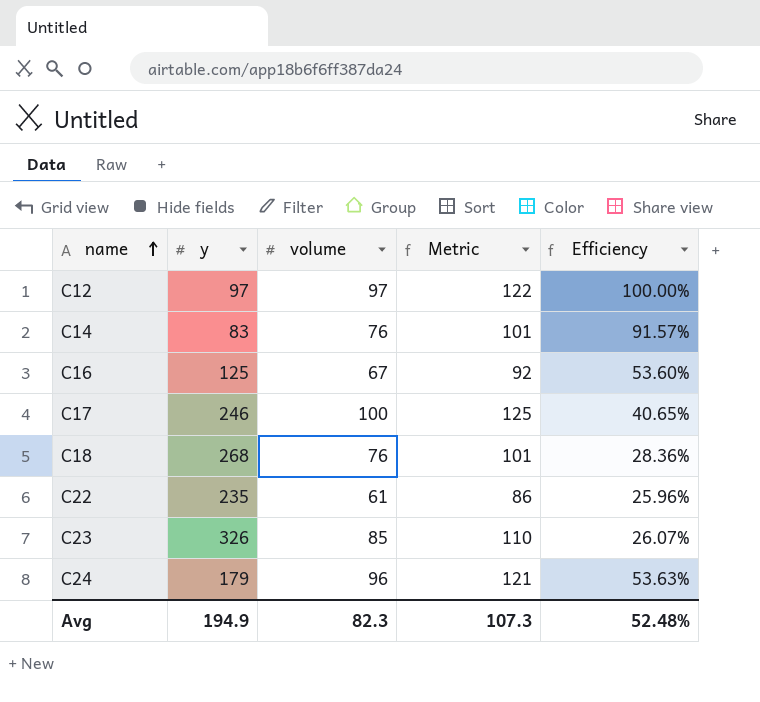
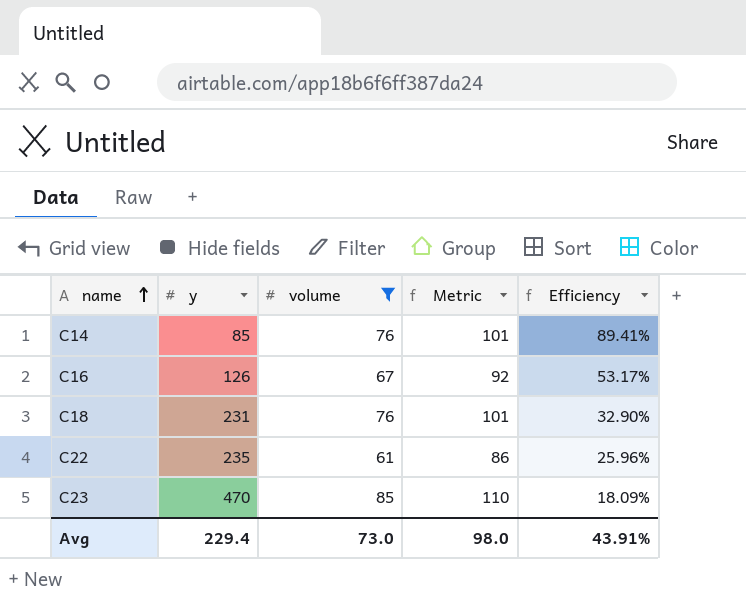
filter: none -> volume <= 85
C14 | y: 83 -> 85
C14 | Efficiency: 91.57% -> 89.41%
C16 | y: 125 -> 126
C16 | Efficiency: 53.60% -> 53.17%
C18 | y: 268 -> 231
C18 | Efficiency: 28.36% -> 32.90%
C23 | y: 326 -> 470
C23 | Efficiency: 26.07% -> 18.09%
Avg | y: 194.9 -> 229.4
Avg | volume: 82.3 -> 73.0
Avg | Metric: 107.3 -> 98.0
Avg | Efficiency: 52.48% -> 43.91%

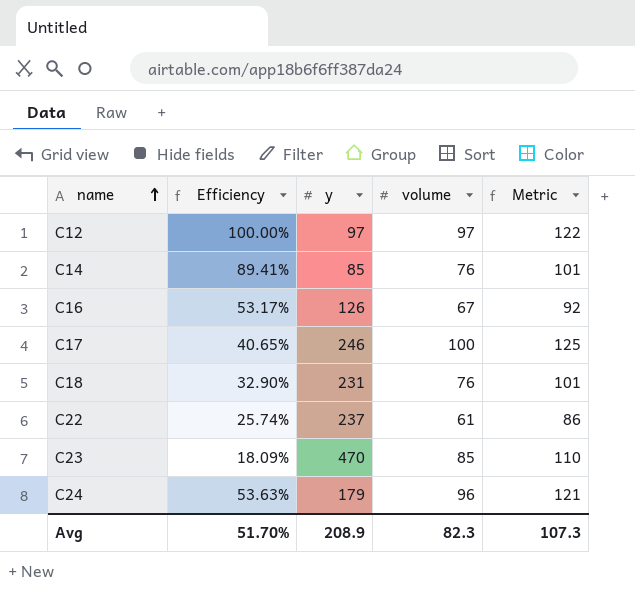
filter: volume <= 85 -> none
column Efficiency | position: 5 -> 2
C22 | Efficiency: 25.96% -> 25.74%
C22 | y: 235 -> 237
Avg | Efficiency: 43.91% -> 51.70%
Avg | y: 229.4 -> 208.9
Avg | volume: 73.0 -> 82.3
Avg | Metric: 98.0 -> 107.3

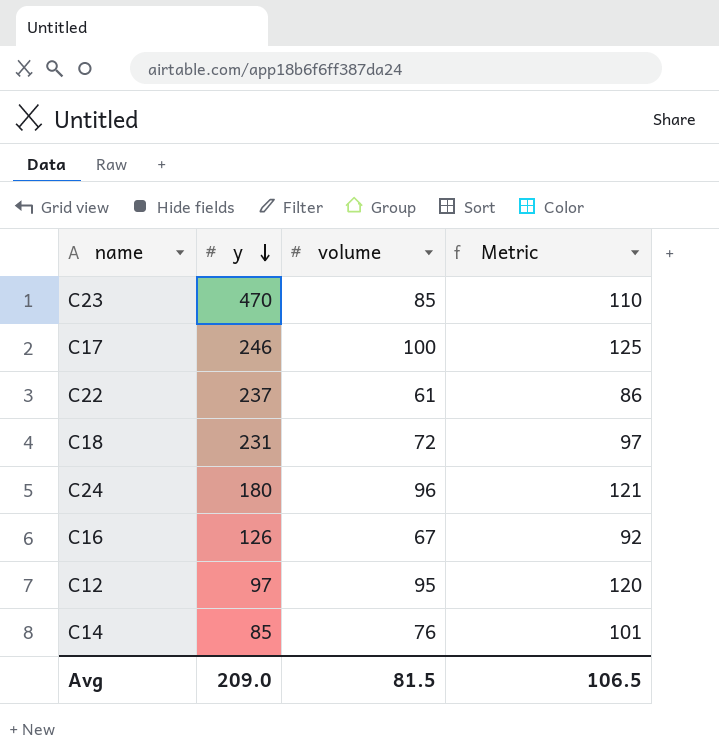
row order: name ascending -> y descending
column Efficiency | formula: [volume] / [y] -> none
C18 | volume: 76 -> 72
C18 | Metric: 101 -> 97
C24 | y: 179 -> 180
C12 | volume: 97 -> 95
C12 | Metric: 122 -> 120
Avg | y: 208.9 -> 209.0
Avg | volume: 82.3 -> 81.5
Avg | Metric: 107.3 -> 106.5

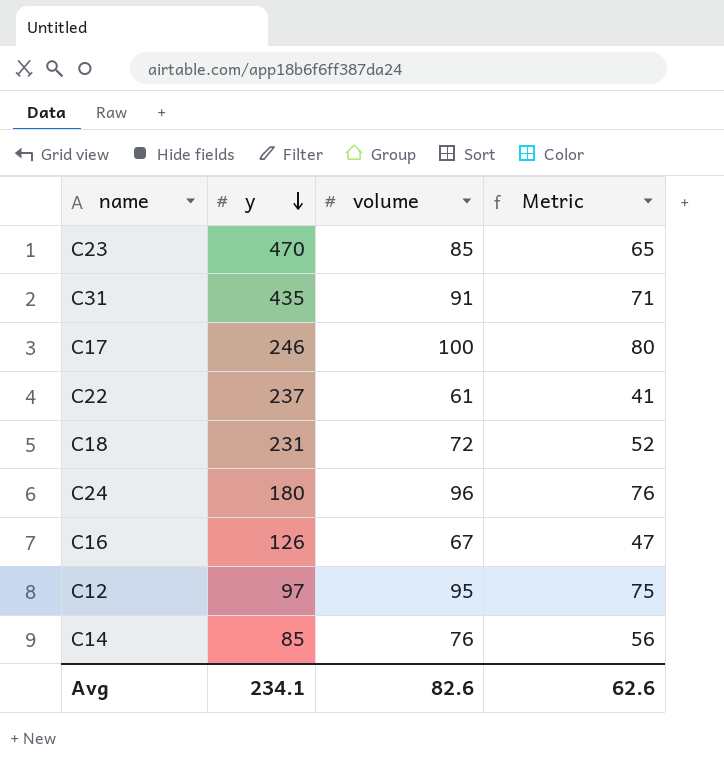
column Metric | formula: [volume] + 25 -> [volume] - 20
row C31: none -> 435 | 91 | 71
Avg | y: 209.0 -> 234.1
Avg | volume: 81.5 -> 82.6
Avg | Metric: 106.5 -> 62.6

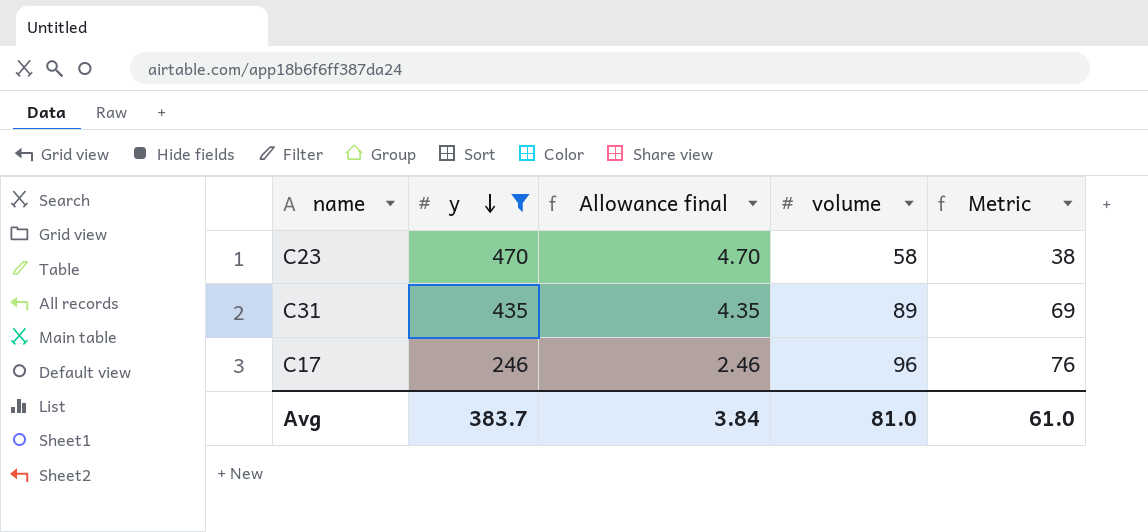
filter: none -> y >= 246
column Allowance final | formula: none -> [y] * 0.01
C23 | volume: 85 -> 58
C23 | Metric: 65 -> 38
C31 | volume: 91 -> 89
C31 | Metric: 71 -> 69
C17 | volume: 100 -> 96
C17 | Metric: 80 -> 76
Avg | y: 234.1 -> 383.7
Avg | volume: 82.6 -> 81.0
Avg | Metric: 62.6 -> 61.0

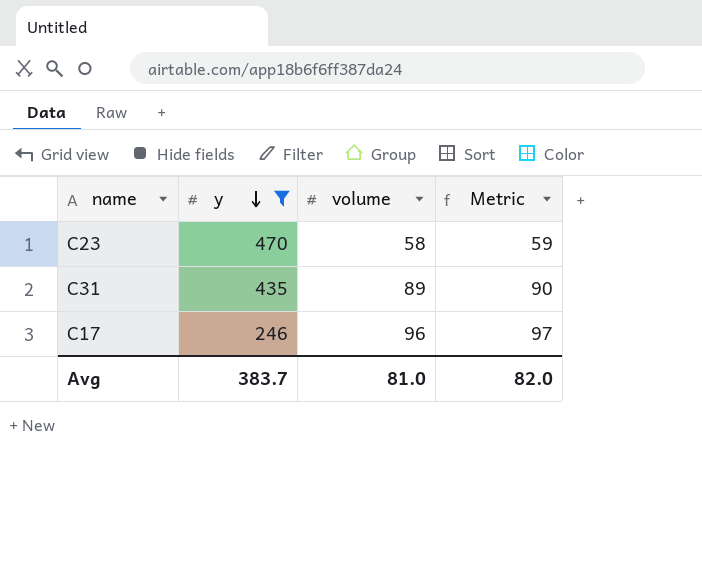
column Allowance final | formula: [y] * 0.01 -> none
column Metric | formula: [volume] - 20 -> [volume] + 1
Avg | Metric: 61.0 -> 82.0

